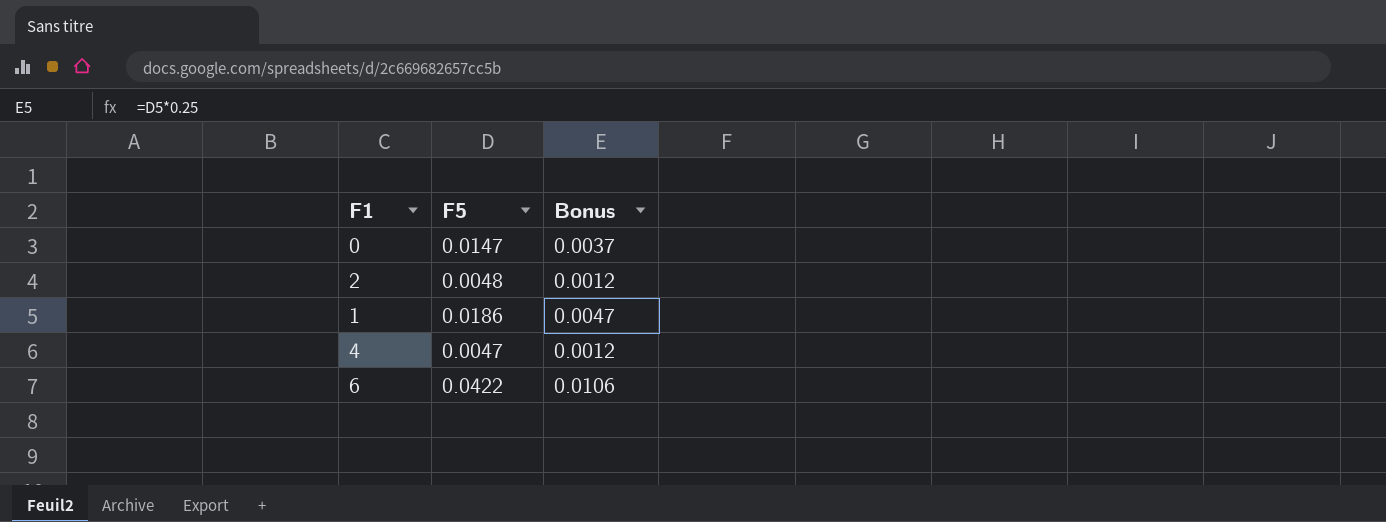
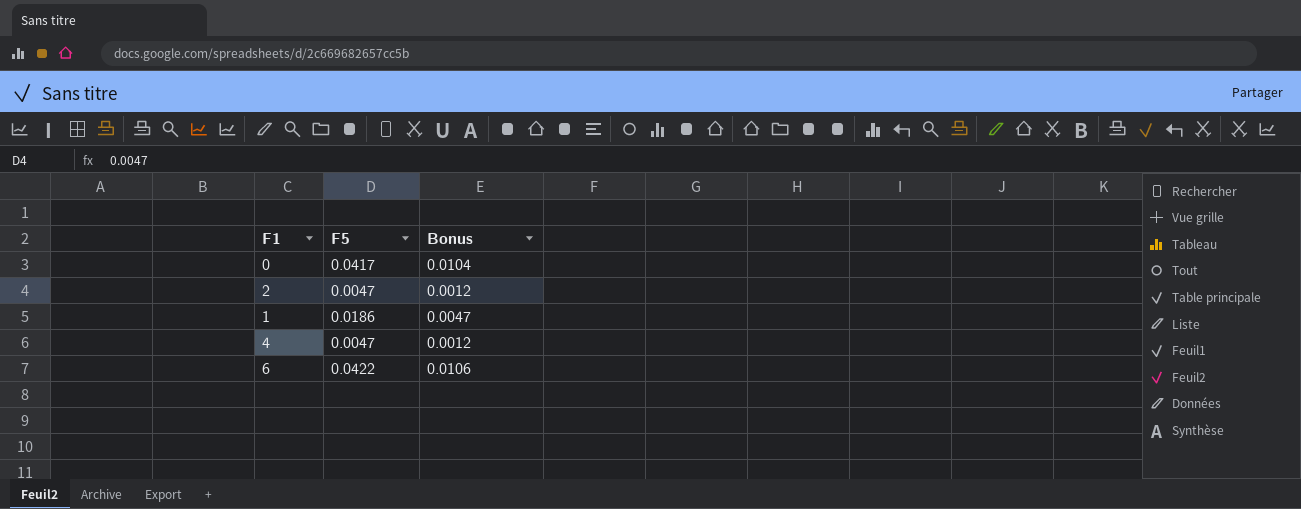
0 | F5: 0.0147 -> 0.0417
0 | Bonus: 0.0037 -> 0.0104
2 | F5: 0.0048 -> 0.0047

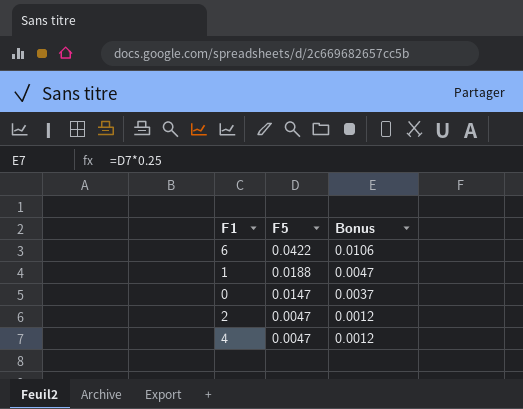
row order: none -> F5 descending
1 | F5: 0.0186 -> 0.0188
0 | F5: 0.0417 -> 0.0147
0 | Bonus: 0.0104 -> 0.0037

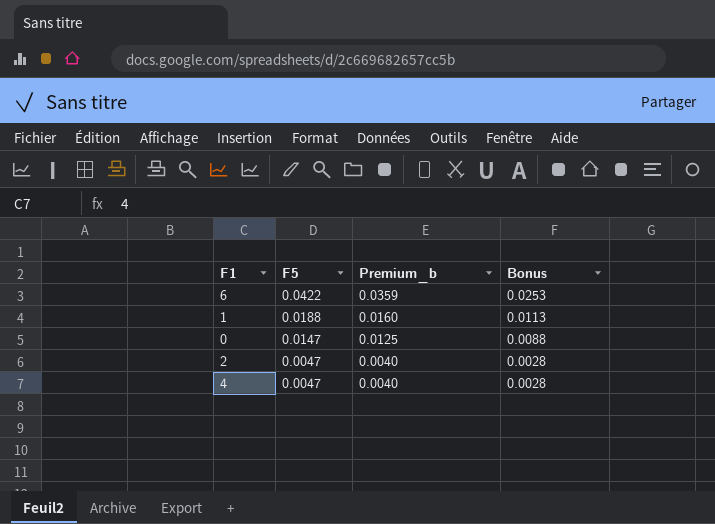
column Premium_b | formula: none -> [F5] * 0.85
column Bonus | formula: [F5] * 0.25 -> [F5] * 0.6

